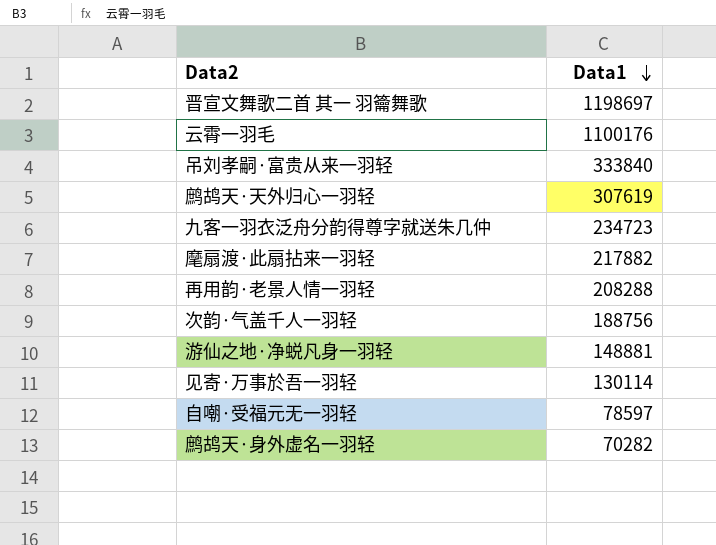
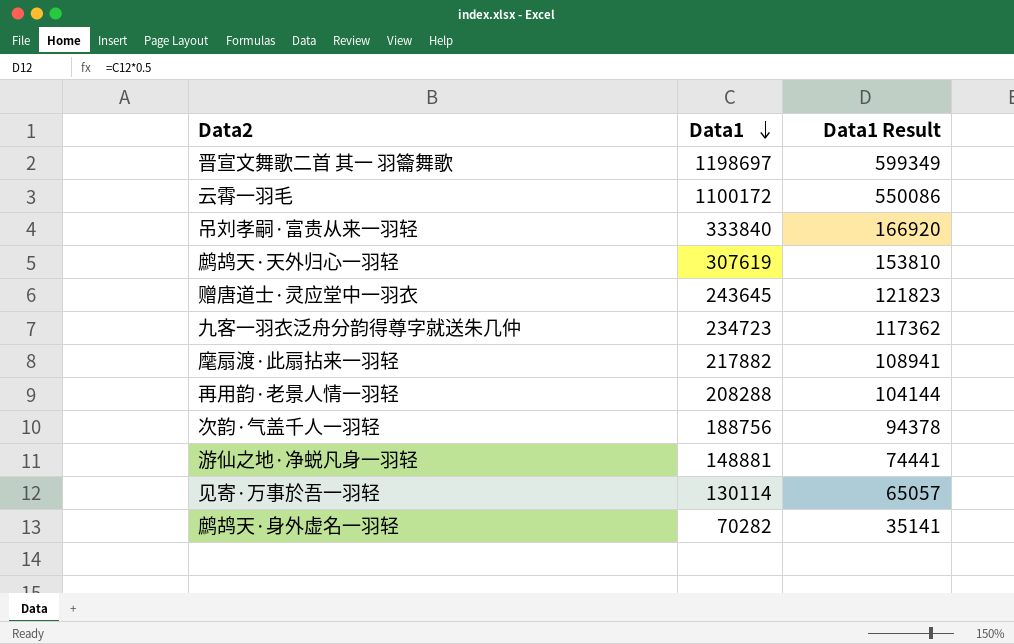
column Data1 Result | formula: none -> [Data1] * 0.5
row 自嘲·受福元无一羽轻: 78597 -> none
云霄一羽毛 | Data1: 1100176 -> 1100172
row 赠唐道士·灵应堂中一羽衣: none -> 243645 | 121823

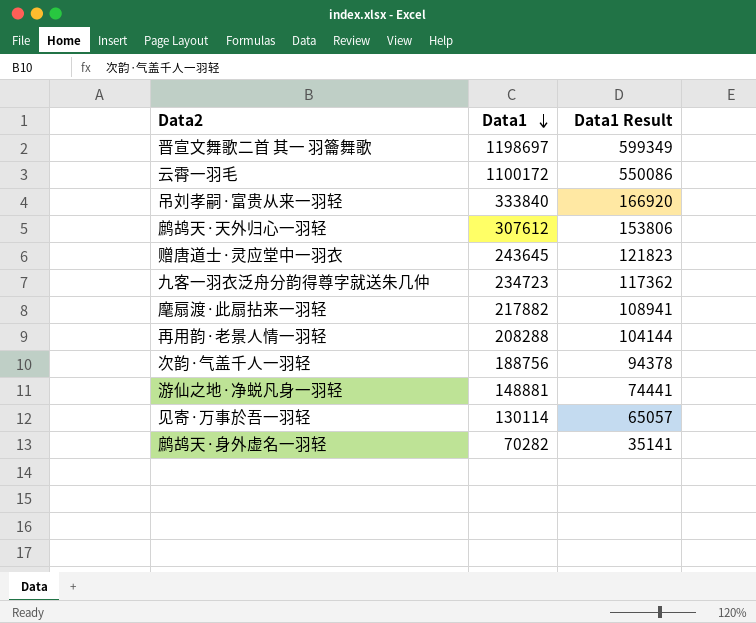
鹧鸪天·天外归心一羽轻 | Data1: 307619 -> 307612
鹧鸪天·天外归心一羽轻 | Data1 Result: 153810 -> 153806

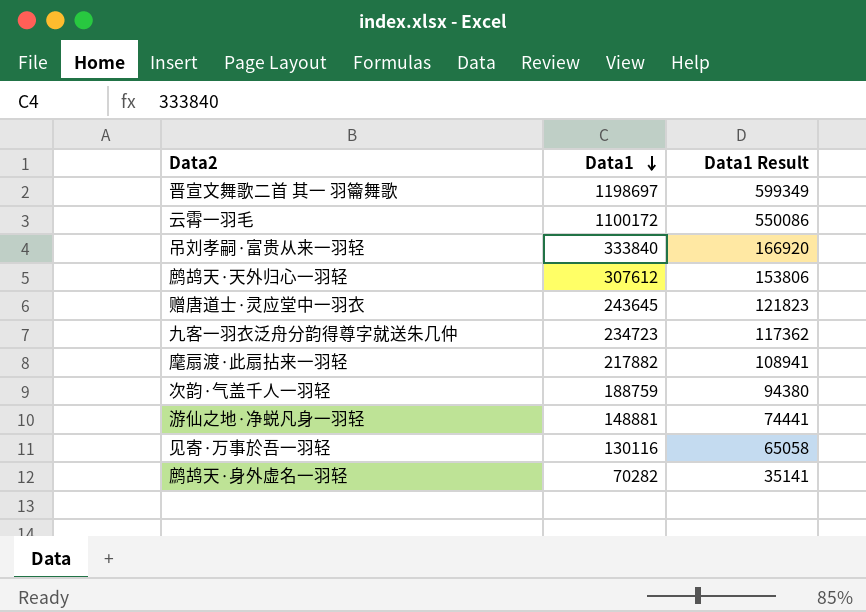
row 再用韵·老景人情一羽轻: 208288 | 104144 -> none
次韵·气盖千人一羽轻 | Data1: 188756 -> 188759
次韵·气盖千人一羽轻 | Data1 Result: 94378 -> 94380
见寄·万事於吾一羽轻 | Data1: 130114 -> 130116
见寄·万事於吾一羽轻 | Data1 Result: 65057 -> 65058

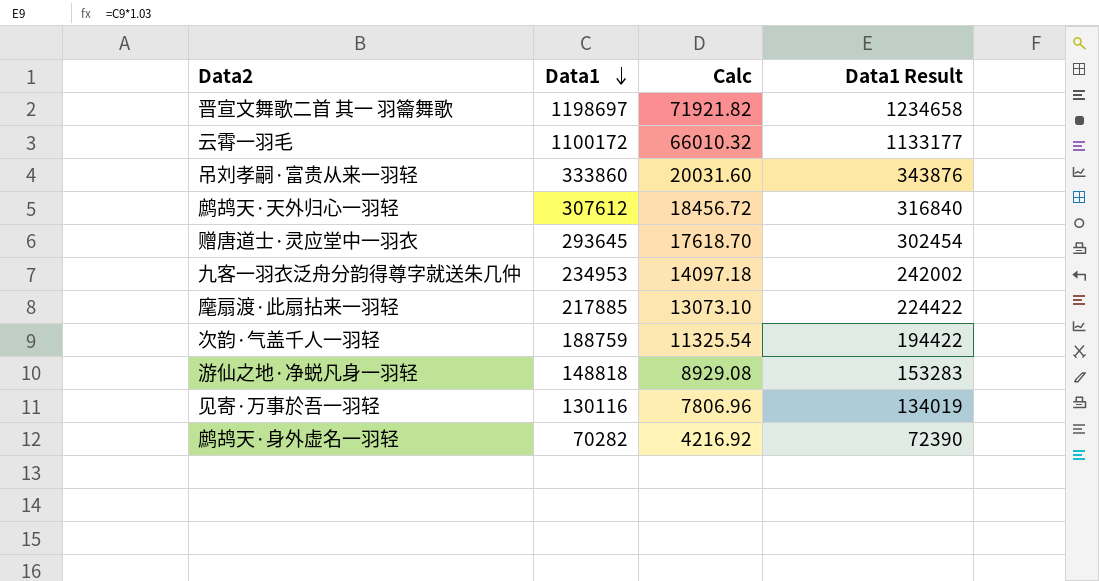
column Calc | formula: none -> [Data1] * 0.06
column Data1 Result | formula: [Data1] * 0.5 -> [Data1] * 1.03
吊刘孝嗣·富贵从来一羽轻 | Data1: 333840 -> 333860
赠唐道士·灵应堂中一羽衣 | Data1: 243645 -> 293645
九客一羽衣泛舟分韵得尊字就送朱几仲 | Data1: 234723 -> 234953
麾扇渡·此扇拈来一羽轻 | Data1: 217882 -> 217885
游仙之地·净蜕凡身一羽轻 | Data1: 148881 -> 148818

